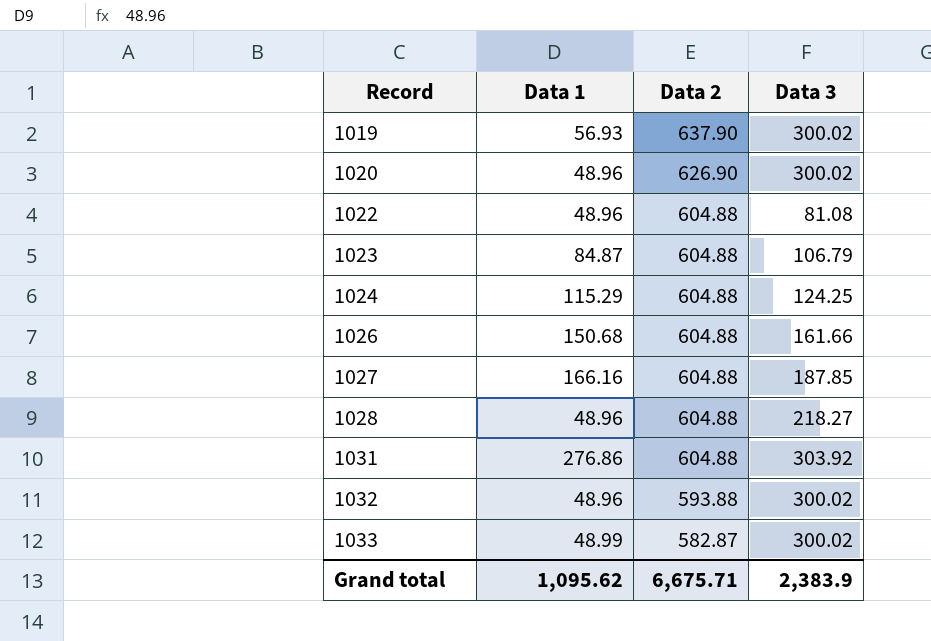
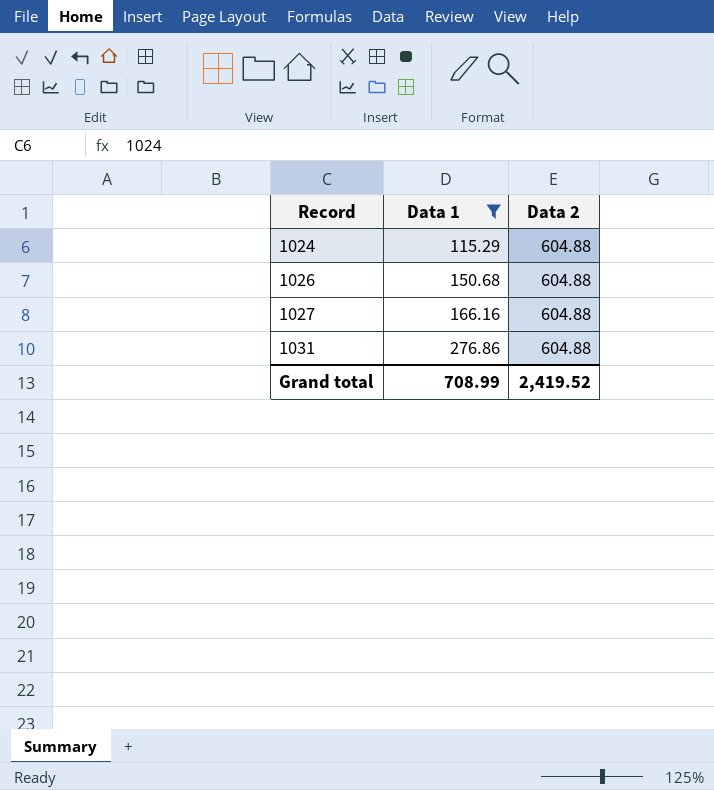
filter: none -> Data 1 >= 115.29
column Data 3 | position: 4 -> none
Grand total | Data 1: 1,095.62 -> 708.99
Grand total | Data 2: 6,675.71 -> 2,419.52

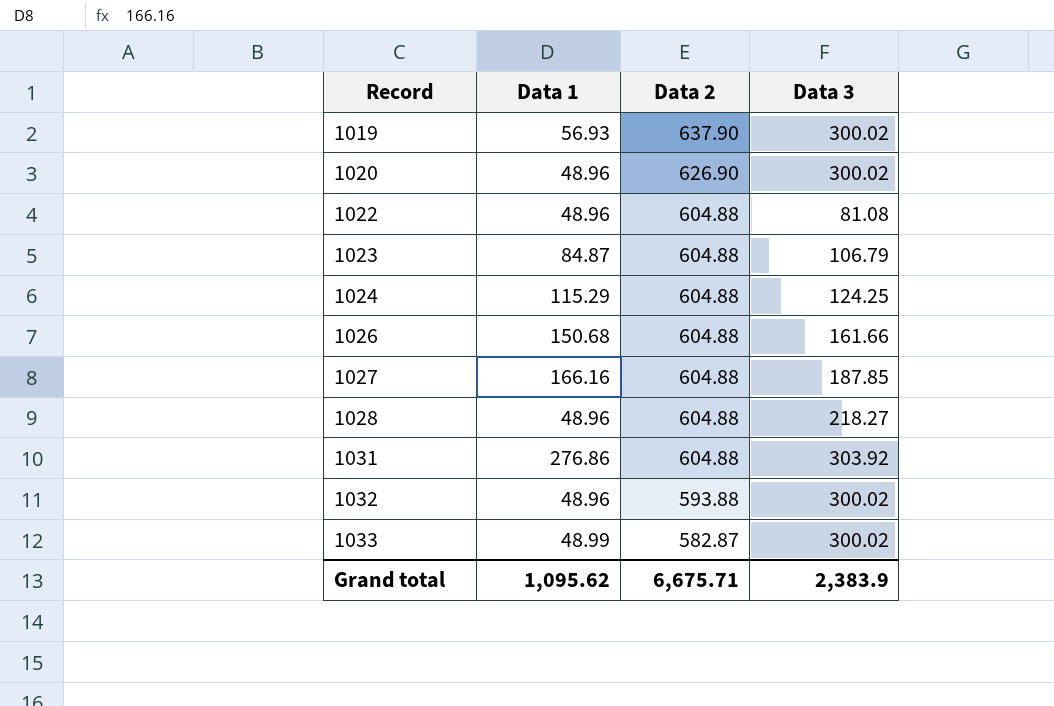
filter: Data 1 >= 115.29 -> none
column Data 3 | position: none -> 4
Grand total | Data 1: 708.99 -> 1,095.62
Grand total | Data 2: 2,419.52 -> 6,675.71

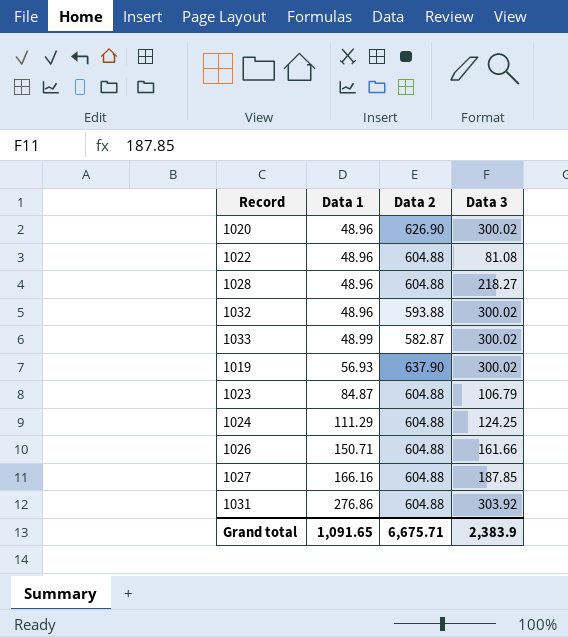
row order: Record ascending -> Data 1 ascending
1024 | Data 1: 115.29 -> 111.29
1026 | Data 1: 150.68 -> 150.71
Grand total | Data 1: 1,095.62 -> 1,091.65

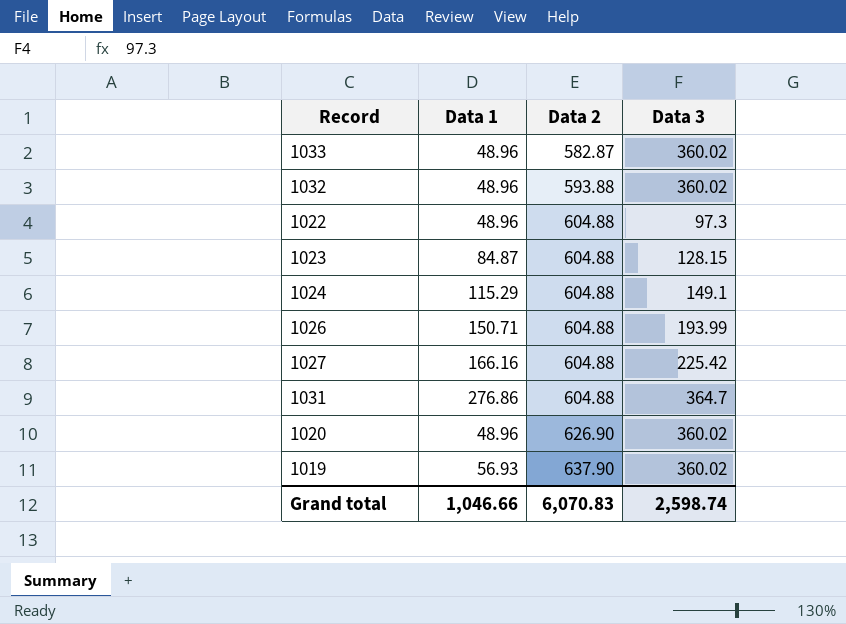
row order: Data 1 ascending -> Data 2 ascending
row 1028: 48.96 | 604.88 | 218.27 -> none
1033 | Data 1: 48.99 -> 48.96
1033 | Data 3: 300.02 -> 360.02
1032 | Data 3: 300.02 -> 360.02
1022 | Data 3: 81.08 -> 97.3
1023 | Data 3: 106.79 -> 128.15
1024 | Data 1: 111.29 -> 115.29
1024 | Data 3: 124.25 -> 149.1
1026 | Data 3: 161.66 -> 193.99
1027 | Data 3: 187.85 -> 225.42
1031 | Data 3: 303.92 -> 364.7
1020 | Data 3: 300.02 -> 360.02
1019 | Data 3: 300.02 -> 360.02
Grand total | Data 1: 1,091.65 -> 1,046.66
Grand total | Data 2: 6,675.71 -> 6,070.83
Grand total | Data 3: 2,383.9 -> 2,598.74

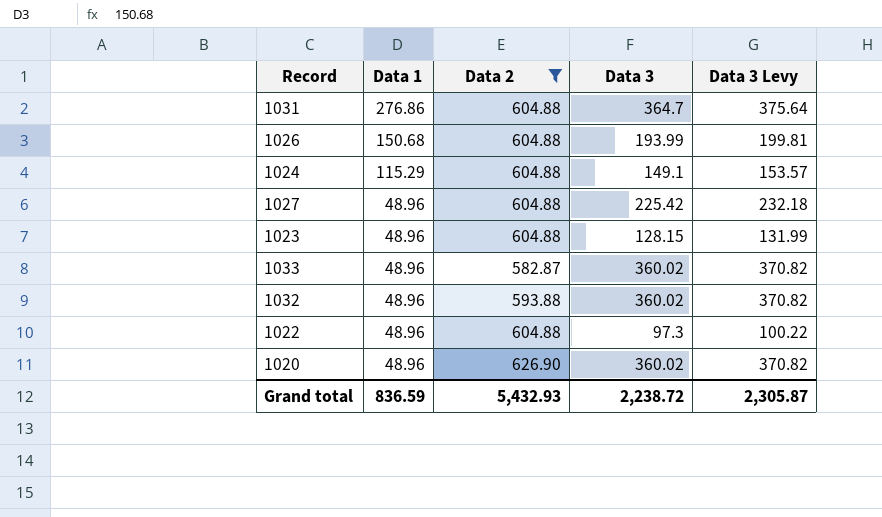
filter: none -> Data 2 != 637.90
row order: Data 2 ascending -> Data 1 descending
column Data 3 Levy | formula: none -> [Data 3] * 1.03
1026 | Data 1: 150.71 -> 150.68
1027 | Data 1: 166.16 -> 48.96
1023 | Data 1: 84.87 -> 48.96
Grand total | Data 1: 1,046.66 -> 836.59
Grand total | Data 2: 6,070.83 -> 5,432.93
Grand total | Data 3: 2,598.74 -> 2,238.72

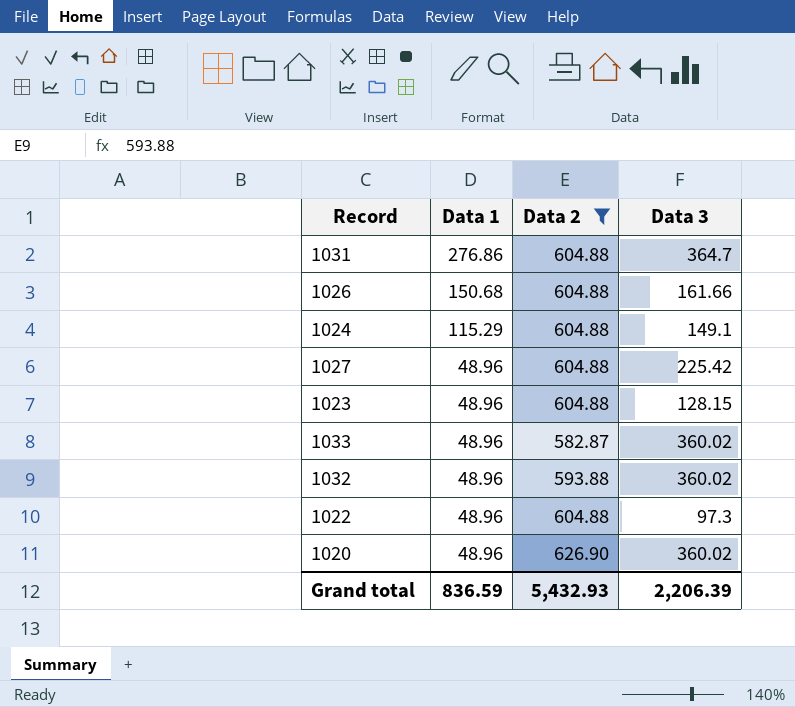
column Data 3 Levy | formula: [Data 3] * 1.03 -> none
1026 | Data 3: 193.99 -> 161.66
Grand total | Data 3: 2,238.72 -> 2,206.39

